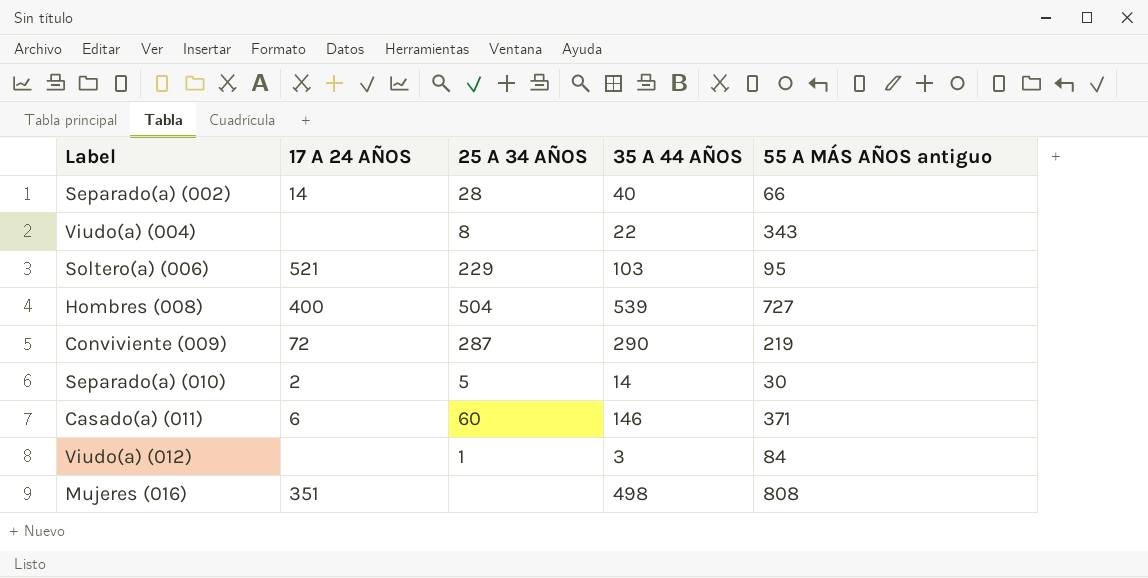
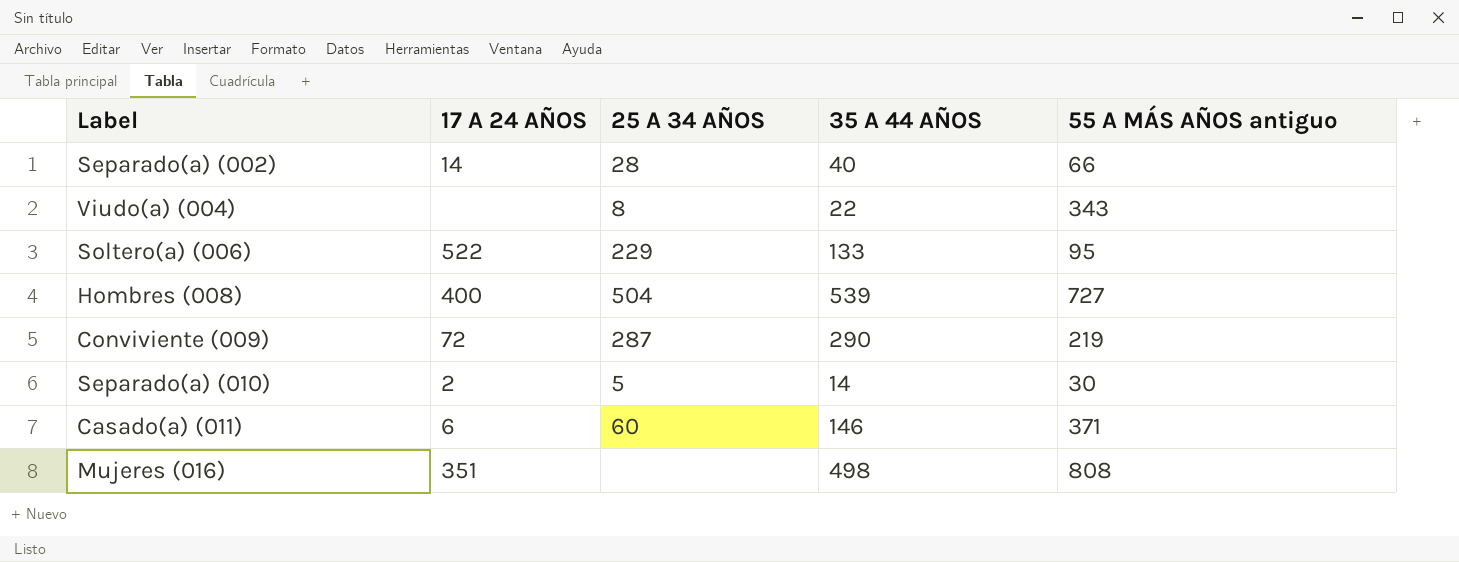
row Viudo(a) (012): none | 1 | 3 | 84 -> none
Soltero(a) (006) | 17 A 24 AÑOS: 521 -> 522
Soltero(a) (006) | 35 A 44 AÑOS: 103 -> 133

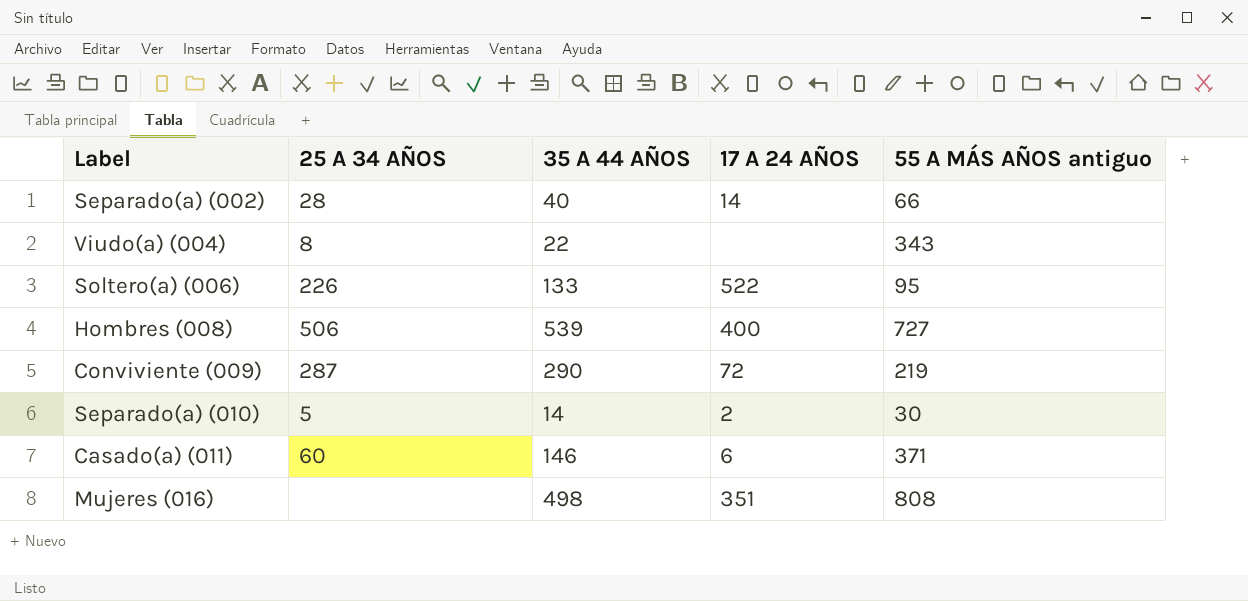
column 17 A 24 AÑOS | position: 2 -> 4
Soltero(a) (006) | 25 A 34 AÑOS: 229 -> 226
Hombres (008) | 25 A 34 AÑOS: 504 -> 506

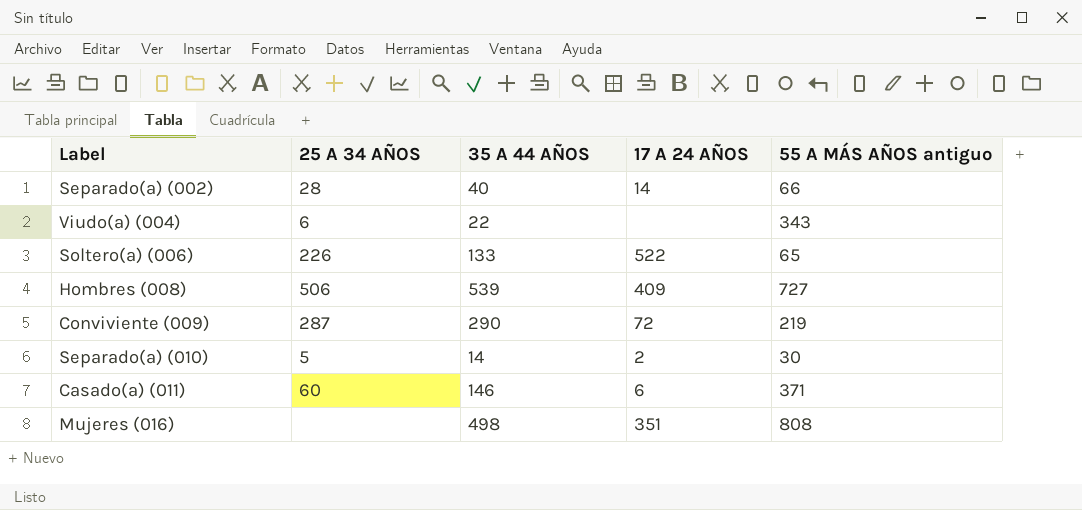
Viudo(a) (004) | 25 A 34 AÑOS: 8 -> 6
Soltero(a) (006) | 55 A MÁS AÑOS antiguo: 95 -> 65
Hombres (008) | 17 A 24 AÑOS: 400 -> 409

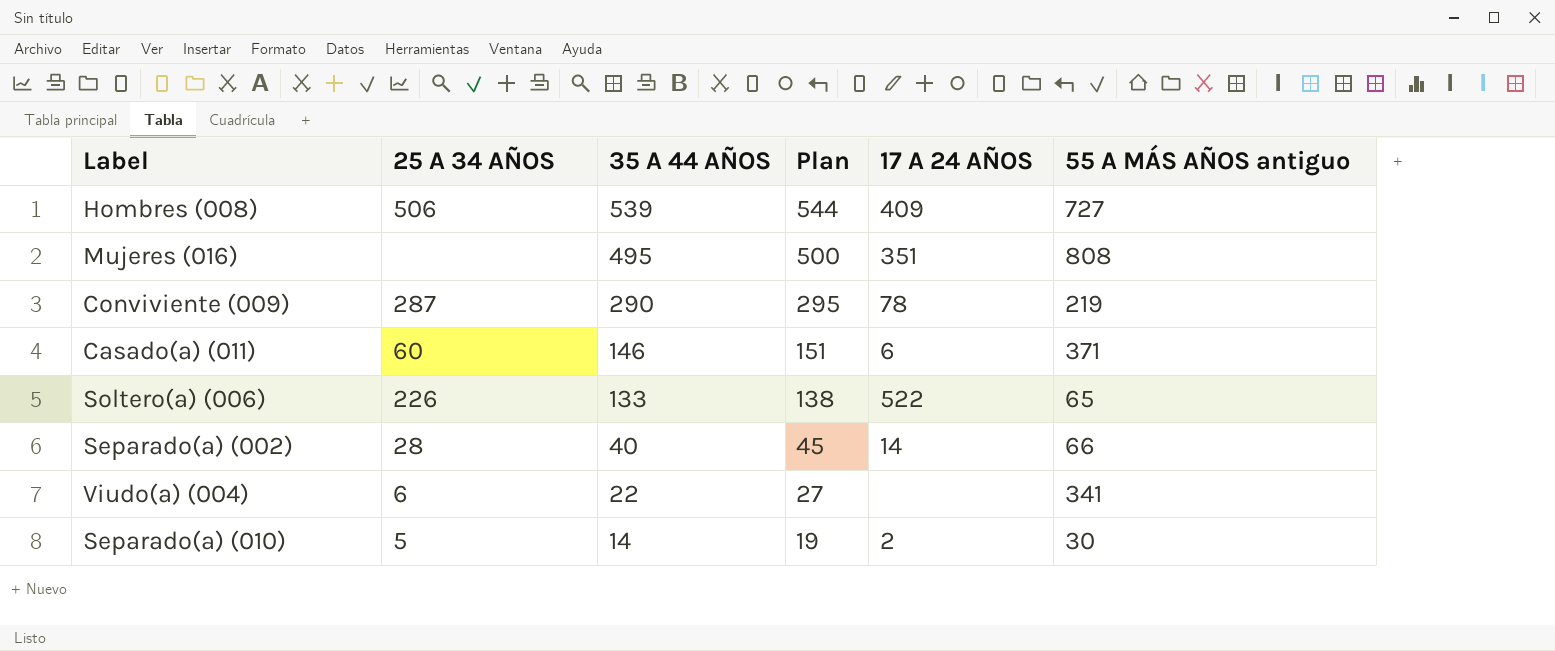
row order: none -> 35 A 44 AÑOS descending
column Plan | formula: none -> [35 A 44 AÑOS] + 5
Mujeres (016) | 35 A 44 AÑOS: 498 -> 495
Conviviente (009) | 17 A 24 AÑOS: 72 -> 78
Viudo(a) (004) | 55 A MÁS AÑOS antiguo: 343 -> 341

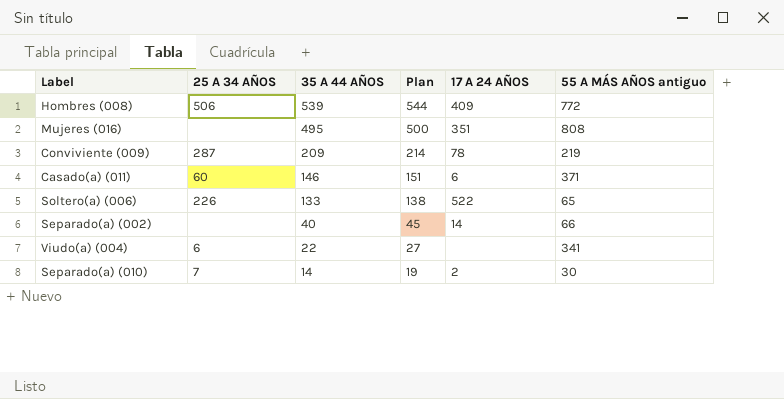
Hombres (008) | 55 A MÁS AÑOS antiguo: 727 -> 772
Conviviente (009) | 35 A 44 AÑOS: 290 -> 209
Conviviente (009) | Plan: 295 -> 214
Separado(a) (002) | 25 A 34 AÑOS: 28 -> none
Separado(a) (010) | 25 A 34 AÑOS: 5 -> 7

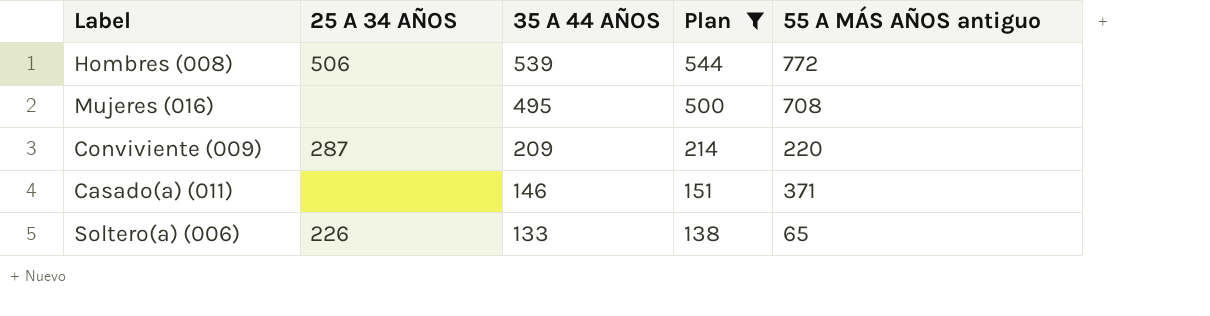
filter: none -> Plan >= 138
column 17 A 24 AÑOS | position: 5 -> none
Mujeres (016) | 55 A MÁS AÑOS antiguo: 808 -> 708
Conviviente (009) | 55 A MÁS AÑOS antiguo: 219 -> 220
Casado(a) (011) | 25 A 34 AÑOS: 60 -> none

